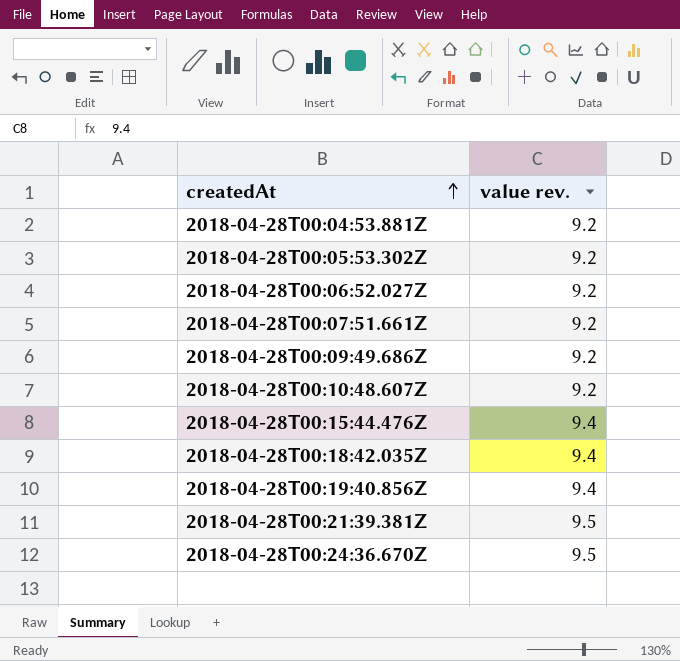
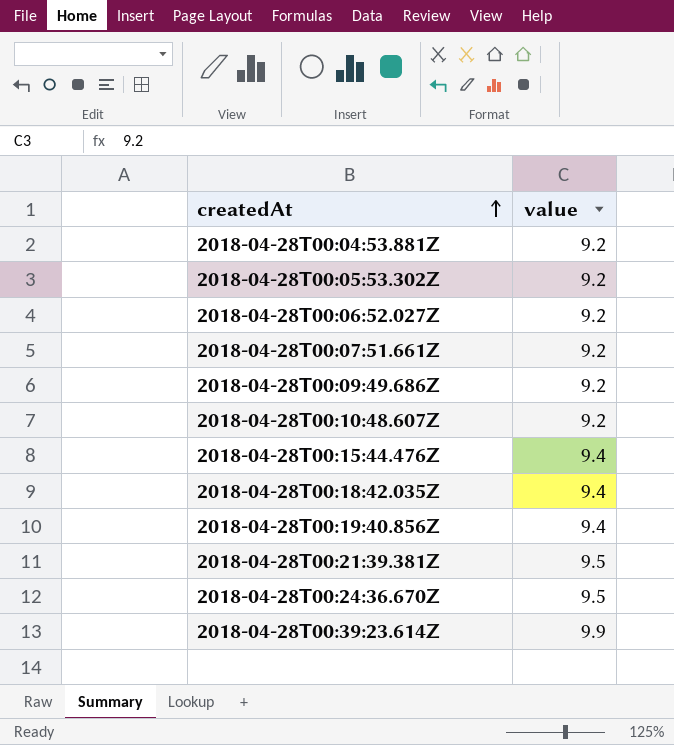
column name: value rev. -> value
row 2018-04-28T00:39:23.614Z: none -> 9.9

